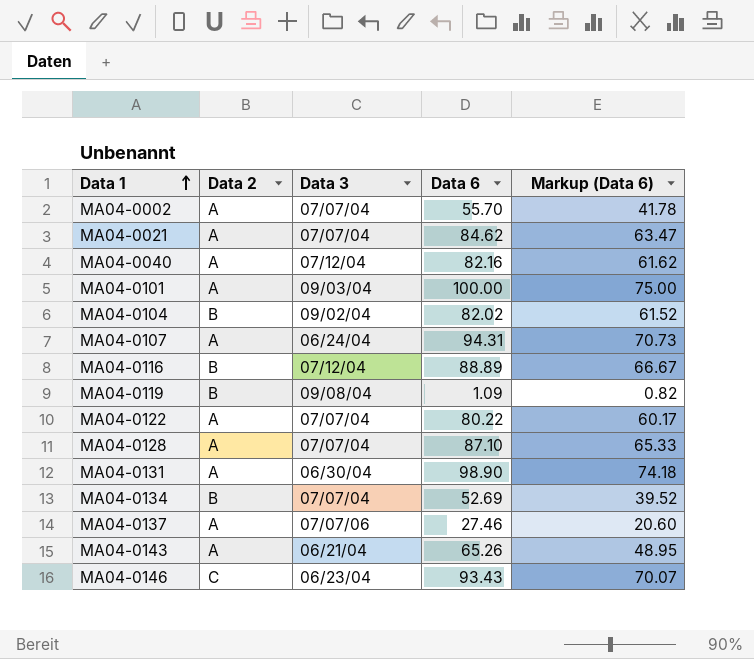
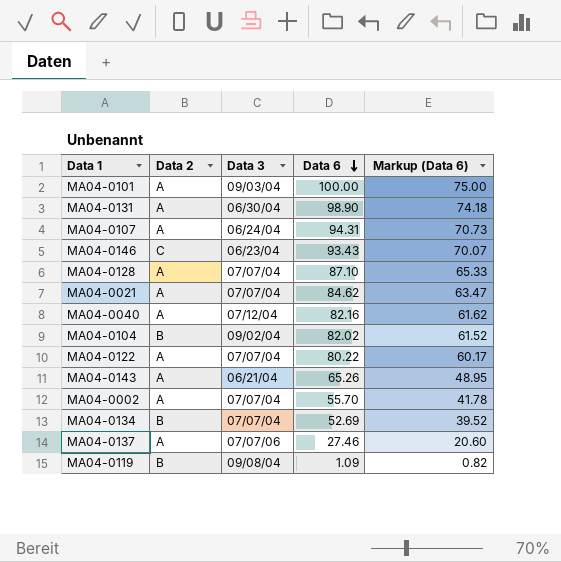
row order: Data 1 ascending -> Data 6 descending
row MA04-0116: B | 07/12/04 | 88.89 | 66.67 -> none

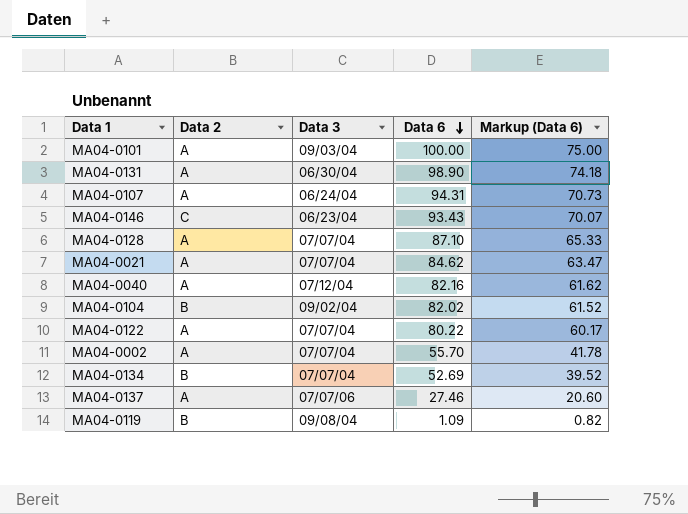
row MA04-0143: A | 06/21/04 | 65.26 | 48.95 -> none

